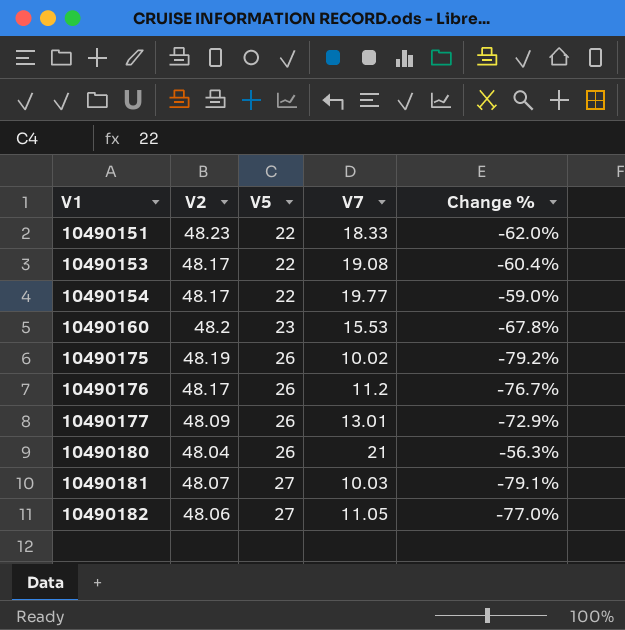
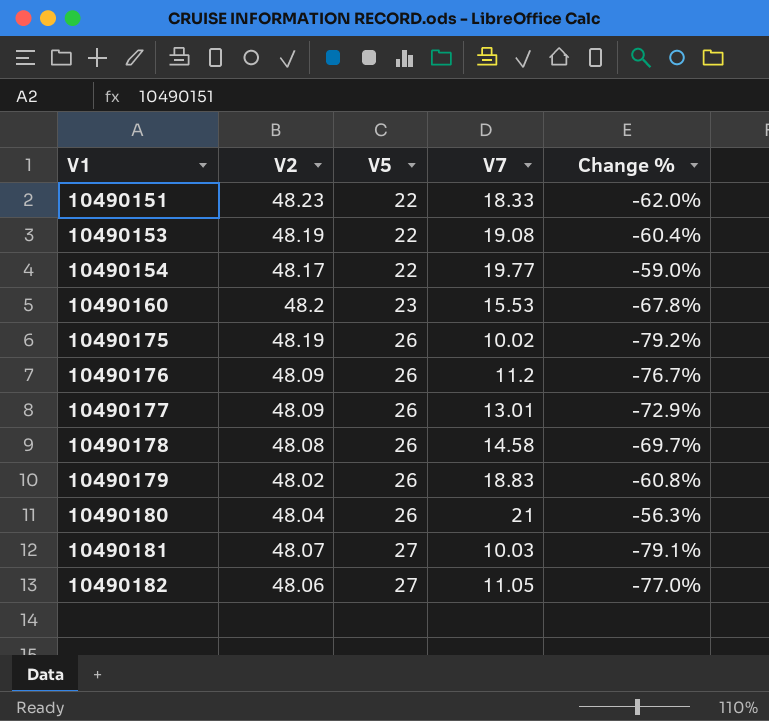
10490153 | V2: 48.17 -> 48.19
10490176 | V2: 48.17 -> 48.09
row 10490178: none -> 48.08 | 26 | 14.58 | -69.7%
row 10490179: none -> 48.02 | 26 | 18.83 | -60.8%

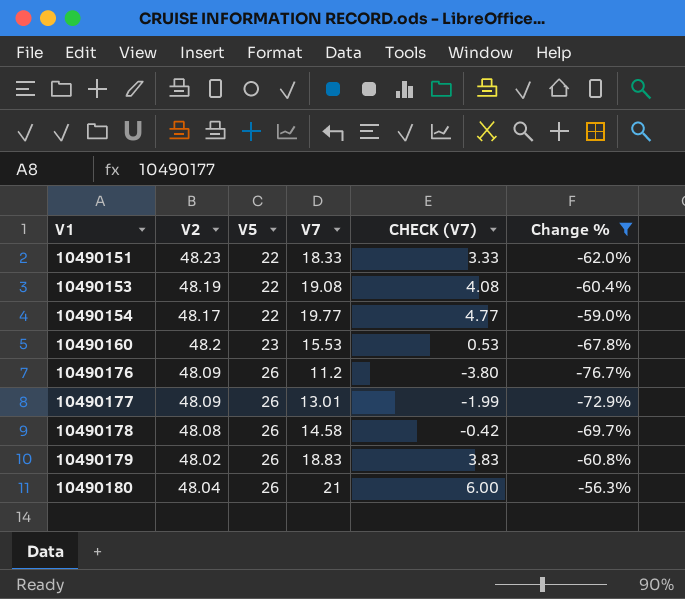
filter: none -> Change % >= -76.7%
column CHECK (V7) | formula: none -> [V7] - 15

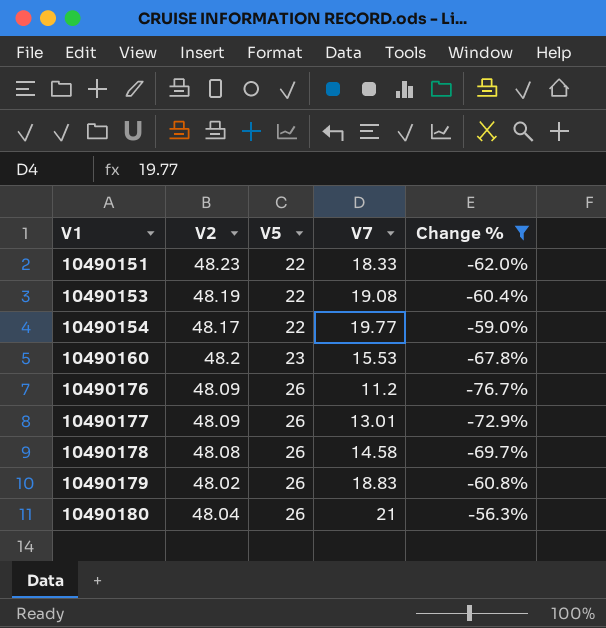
column CHECK (V7) | formula: [V7] - 15 -> none

